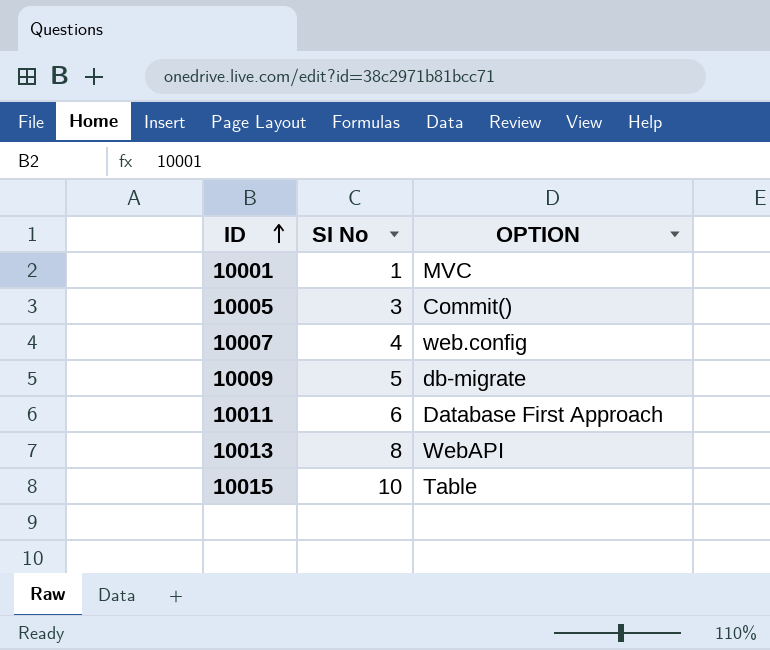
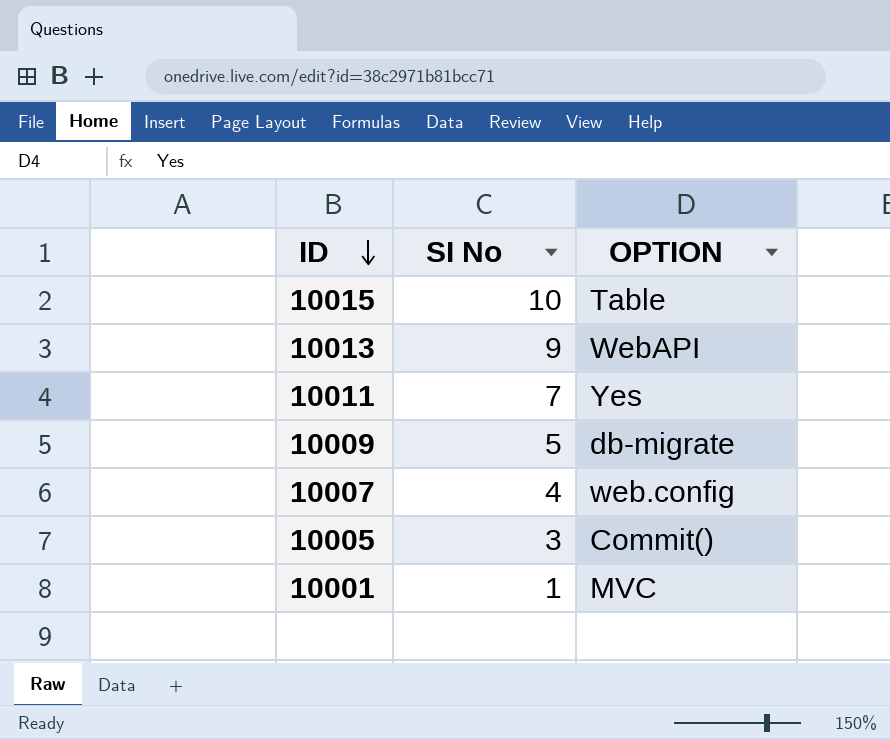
row order: ID ascending -> ID descending
10013 | SI No: 8 -> 9
10011 | SI No: 6 -> 7
10011 | OPTION: Database First Approach -> Yes

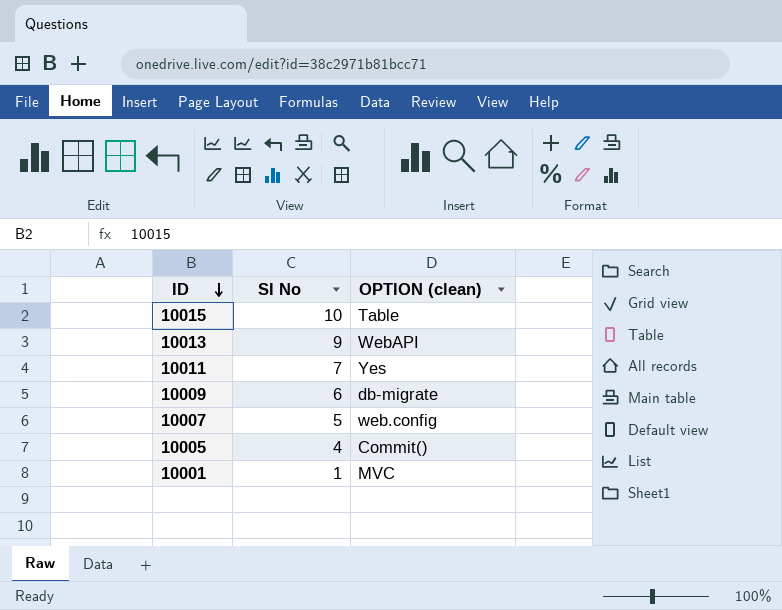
column name: OPTION -> OPTION (clean)
10009 | SI No: 5 -> 6
10007 | SI No: 4 -> 5
10005 | SI No: 3 -> 4

